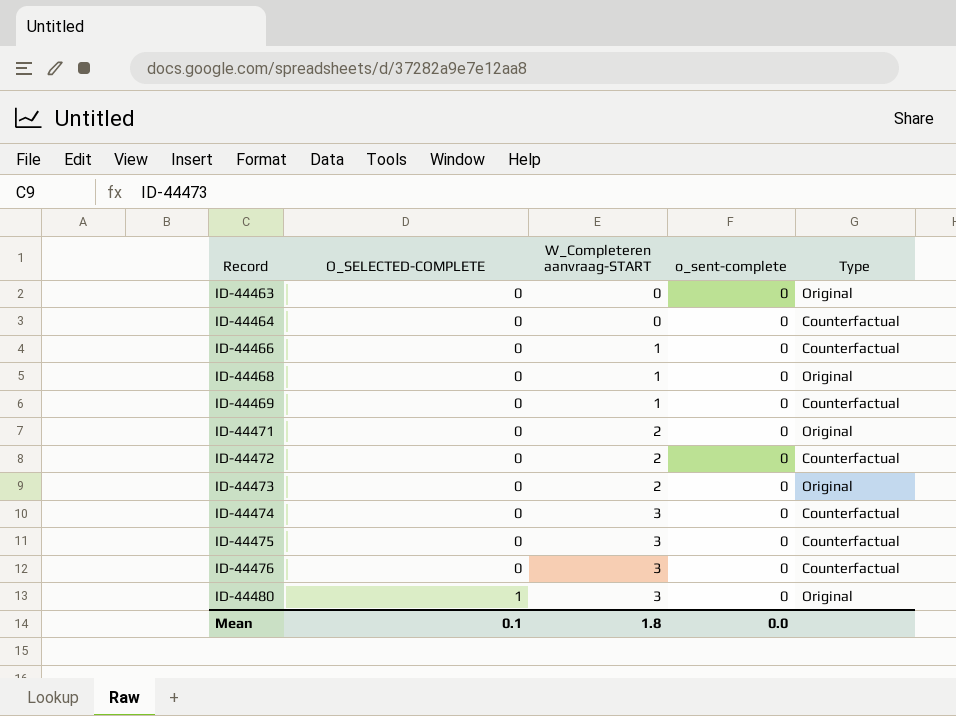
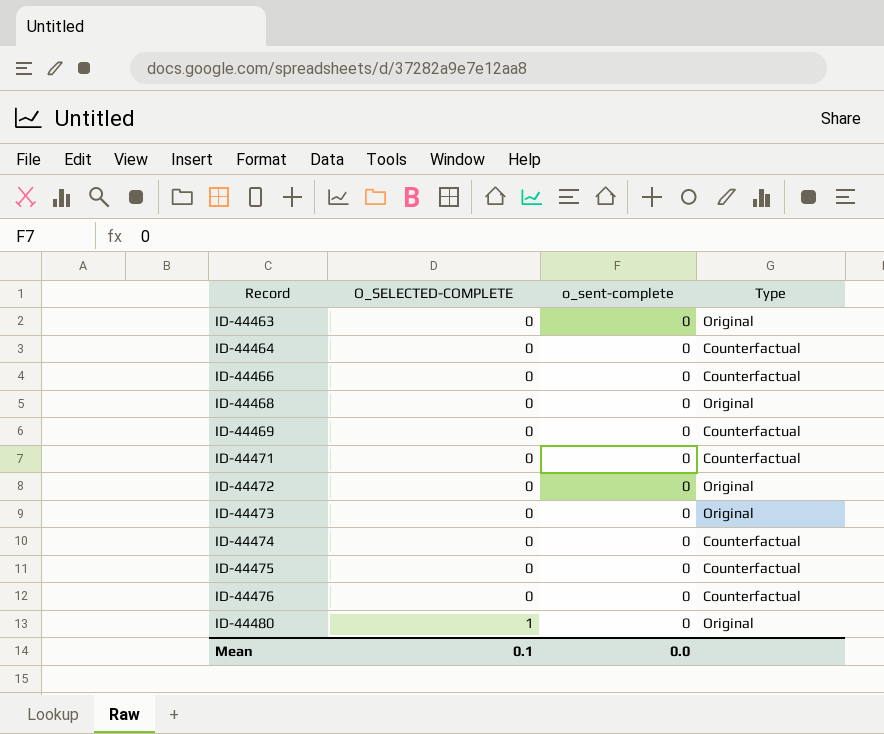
column W_Completeren aanvraag-START | position: 3 -> none
ID-44471 | Type: Original -> Counterfactual
ID-44472 | Type: Counterfactual -> Original

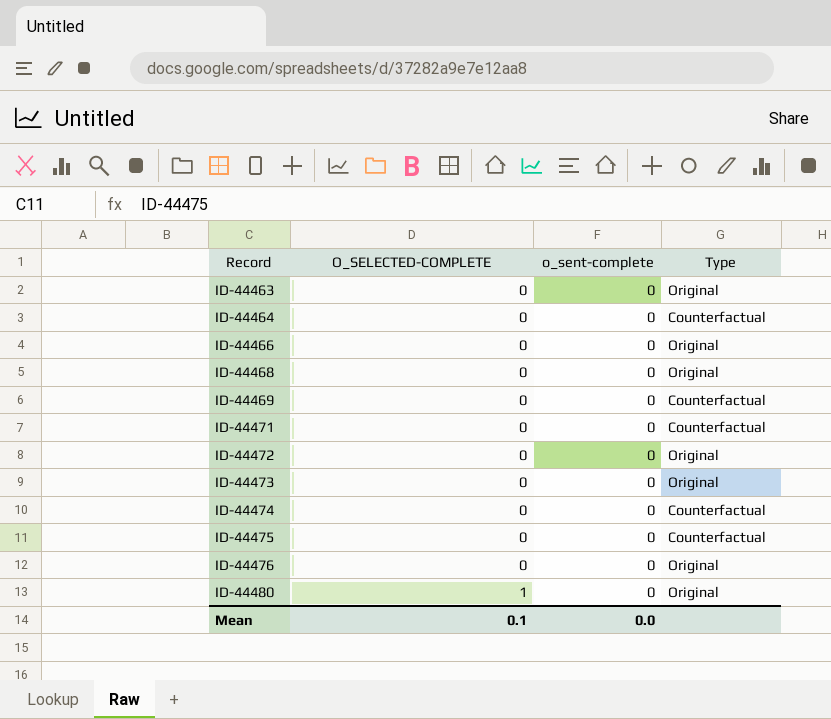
ID-44466 | Type: Counterfactual -> Original
ID-44476 | Type: Counterfactual -> Original

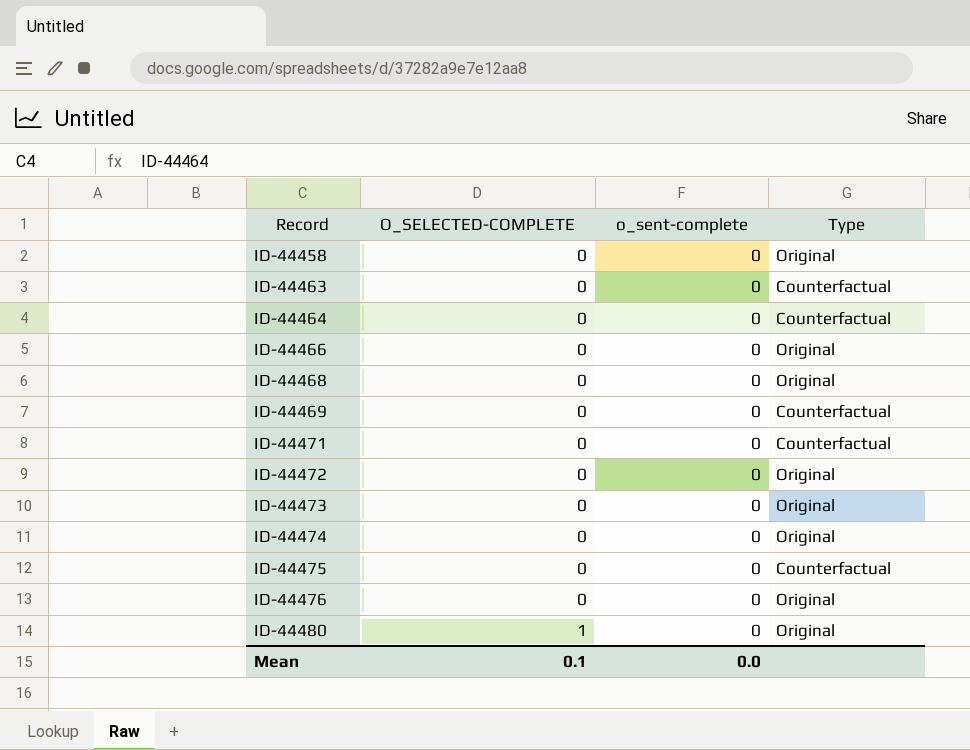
row ID-44458: none -> 0 | 0 | Original
ID-44463 | Type: Original -> Counterfactual
ID-44474 | Type: Counterfactual -> Original

